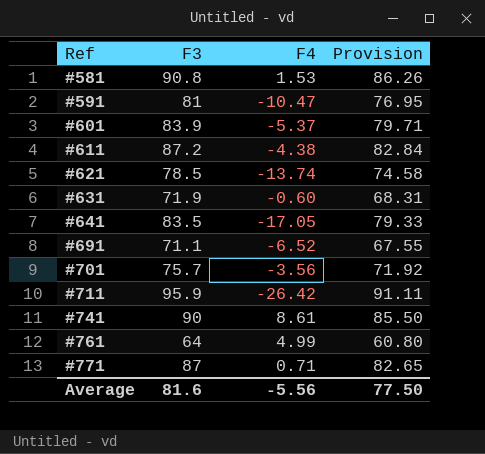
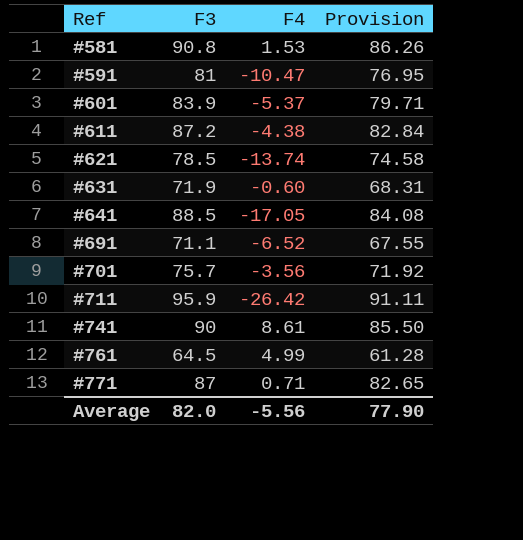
#641 | F3: 83.5 -> 88.5
#641 | Provision: 79.33 -> 84.08
#761 | F3: 64 -> 64.5
#761 | Provision: 60.80 -> 61.28
Average | F3: 81.6 -> 82.0
Average | Provision: 77.50 -> 77.90

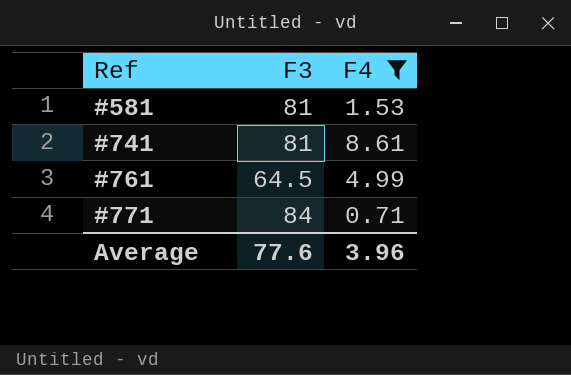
filter: none -> F4 >= 0.71
column Provision | formula: [F3] * 0.95 -> none
#581 | F3: 90.8 -> 81
#741 | F3: 90 -> 81
#771 | F3: 87 -> 84
Average | F3: 82.0 -> 77.6
Average | F4: -5.56 -> 3.96

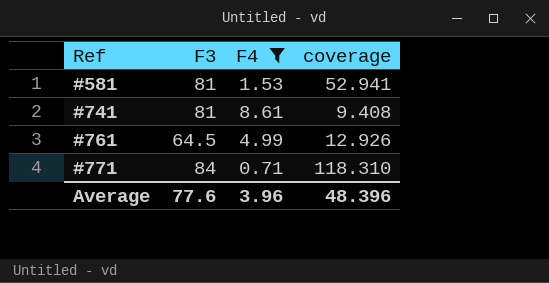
column coverage | formula: none -> [F3] / [F4]

